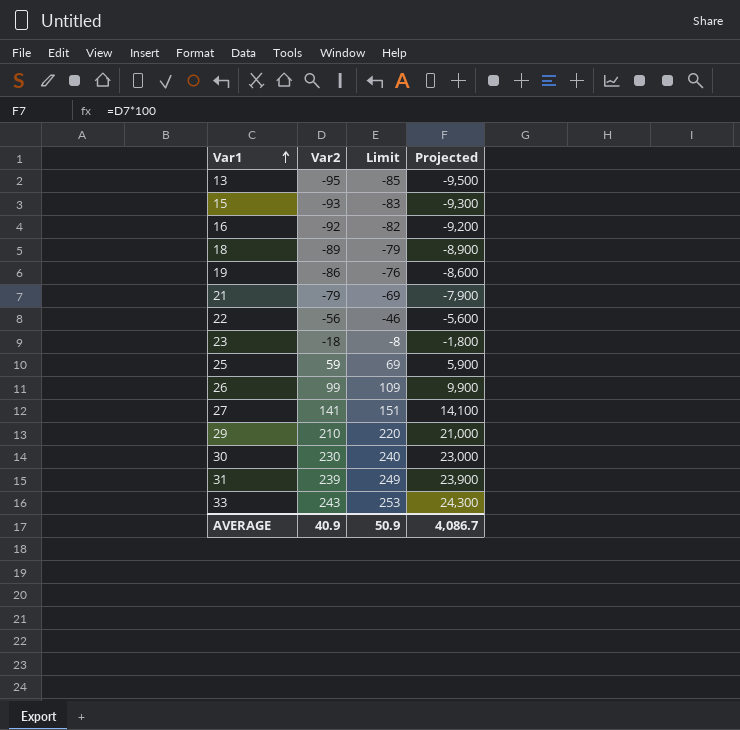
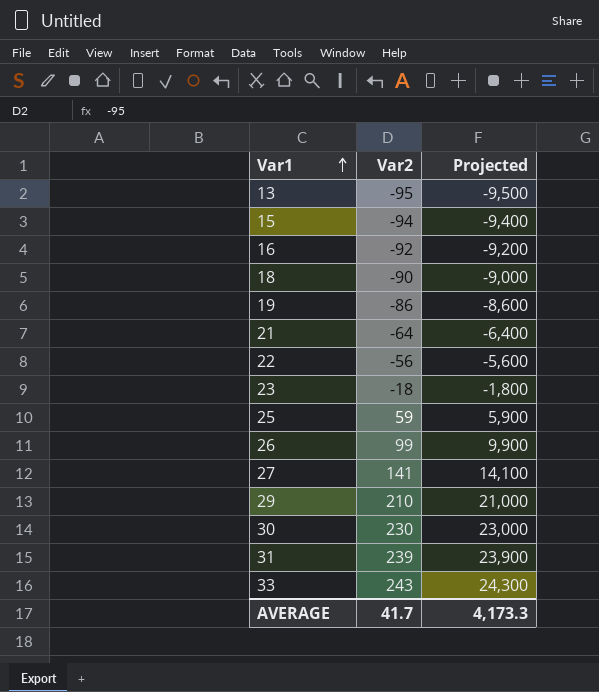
column Limit | formula: [Var2] + 10 -> none
15 | Var2: -93 -> -94
15 | Projected: -9,300 -> -9,400
18 | Var2: -89 -> -90
18 | Projected: -8,900 -> -9,000
21 | Var2: -79 -> -64
21 | Projected: -7,900 -> -6,400
AVERAGE | Var2: 40.9 -> 41.7
AVERAGE | Projected: 4,086.7 -> 4,173.3

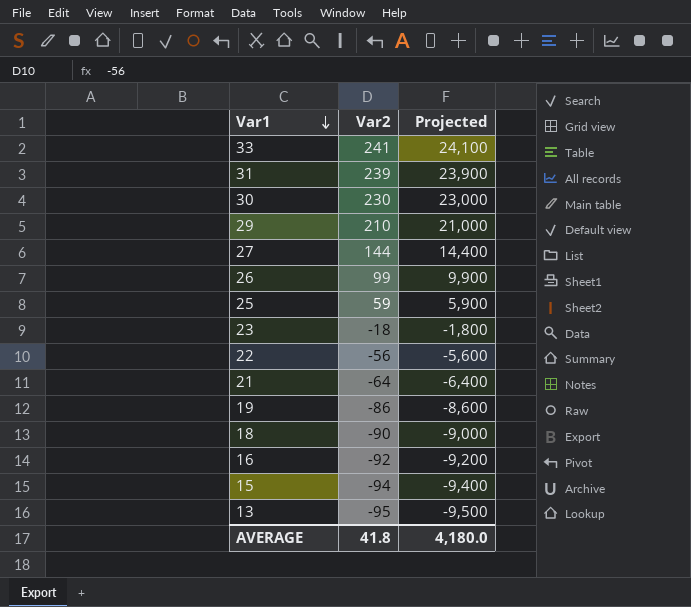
row order: Var1 ascending -> Var1 descending
33 | Var2: 243 -> 241
33 | Projected: 24,300 -> 24,100
27 | Var2: 141 -> 144
27 | Projected: 14,100 -> 14,400
AVERAGE | Var2: 41.7 -> 41.8
AVERAGE | Projected: 4,173.3 -> 4,180.0

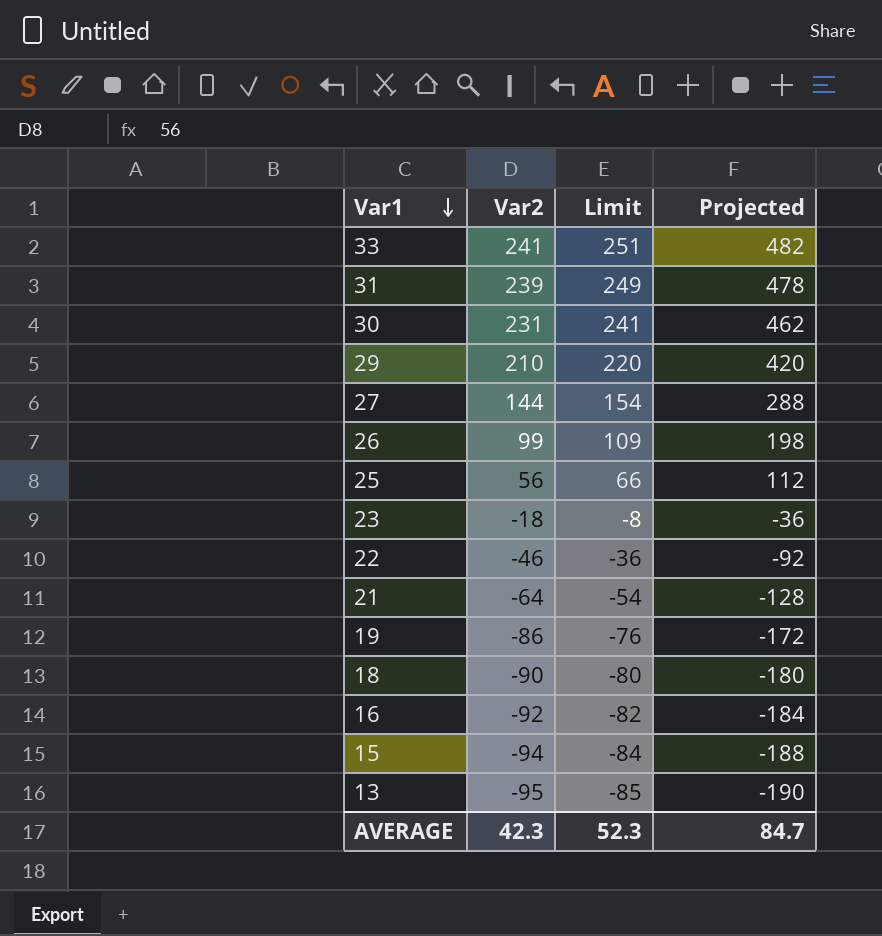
column Limit | formula: none -> [Var2] + 10
column Projected | formula: [Var2] * 100 -> [Var2] * 2
30 | Var2: 230 -> 231
25 | Var2: 59 -> 56
22 | Var2: -56 -> -46
AVERAGE | Var2: 41.8 -> 42.3
AVERAGE | Projected: 4,180.0 -> 84.7

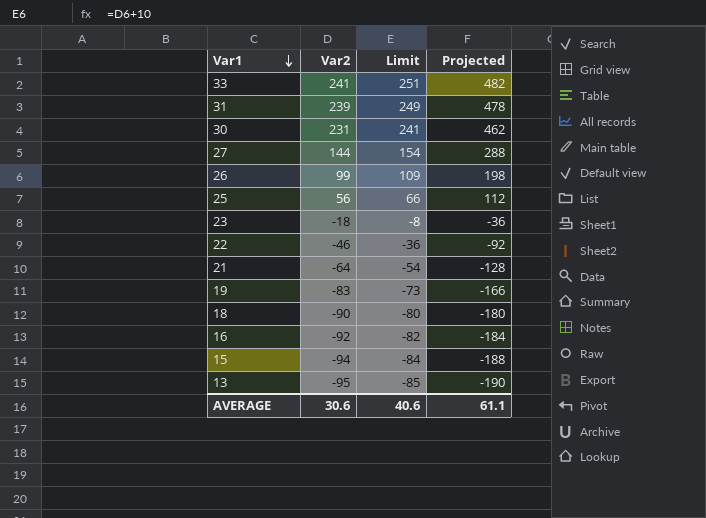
row 29: 210 | 220 | 420 -> none
19 | Var2: -86 -> -83
19 | Limit: -76 -> -73
19 | Projected: -172 -> -166
AVERAGE | Var2: 42.3 -> 30.6
AVERAGE | Limit: 52.3 -> 40.6
AVERAGE | Projected: 84.7 -> 61.1

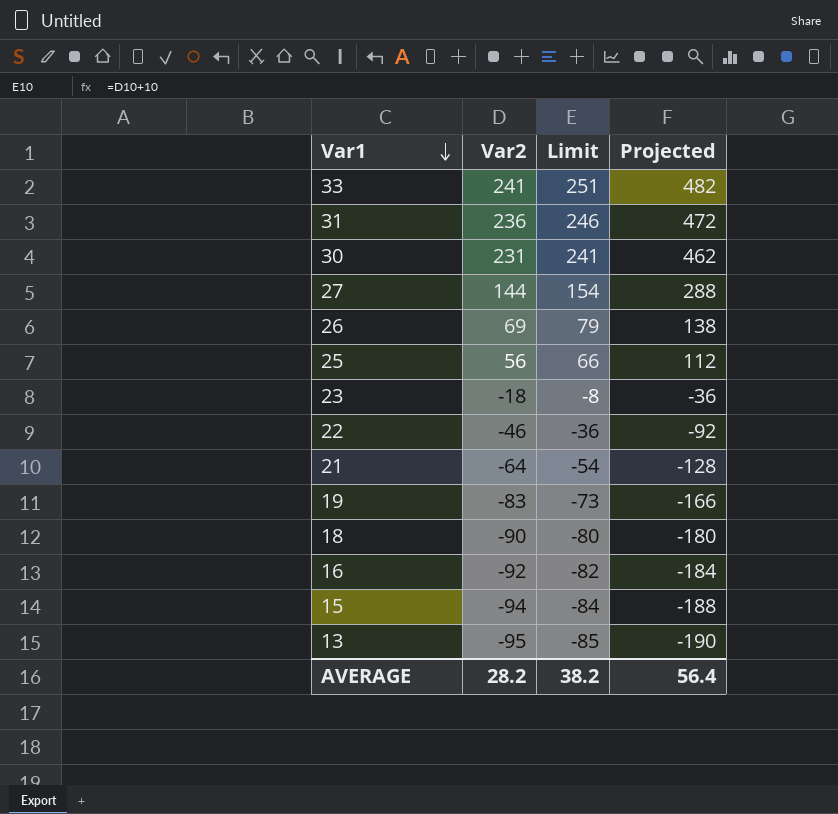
31 | Var2: 239 -> 236
31 | Limit: 249 -> 246
31 | Projected: 478 -> 472
26 | Var2: 99 -> 69
26 | Limit: 109 -> 79
26 | Projected: 198 -> 138
AVERAGE | Var2: 30.6 -> 28.2
AVERAGE | Limit: 40.6 -> 38.2
AVERAGE | Projected: 61.1 -> 56.4

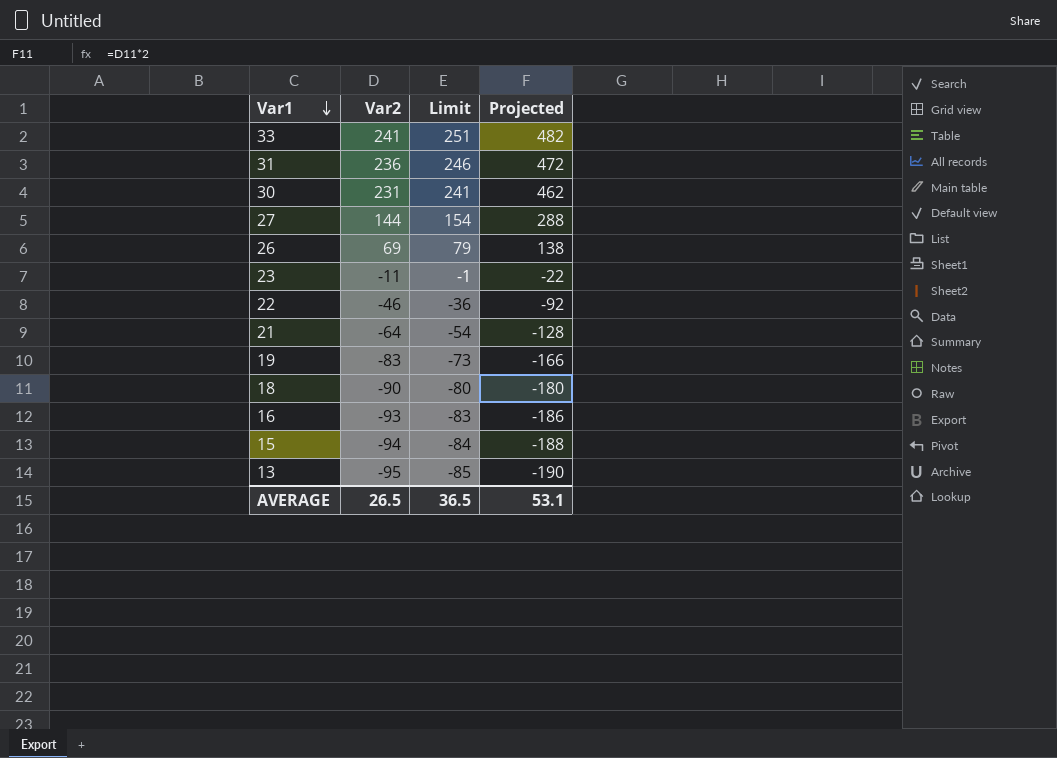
row 25: 56 | 66 | 112 -> none
23 | Var2: -18 -> -11
23 | Limit: -8 -> -1
23 | Projected: -36 -> -22
16 | Var2: -92 -> -93
16 | Limit: -82 -> -83
16 | Projected: -184 -> -186
AVERAGE | Var2: 28.2 -> 26.5
AVERAGE | Limit: 38.2 -> 36.5
AVERAGE | Projected: 56.4 -> 53.1

